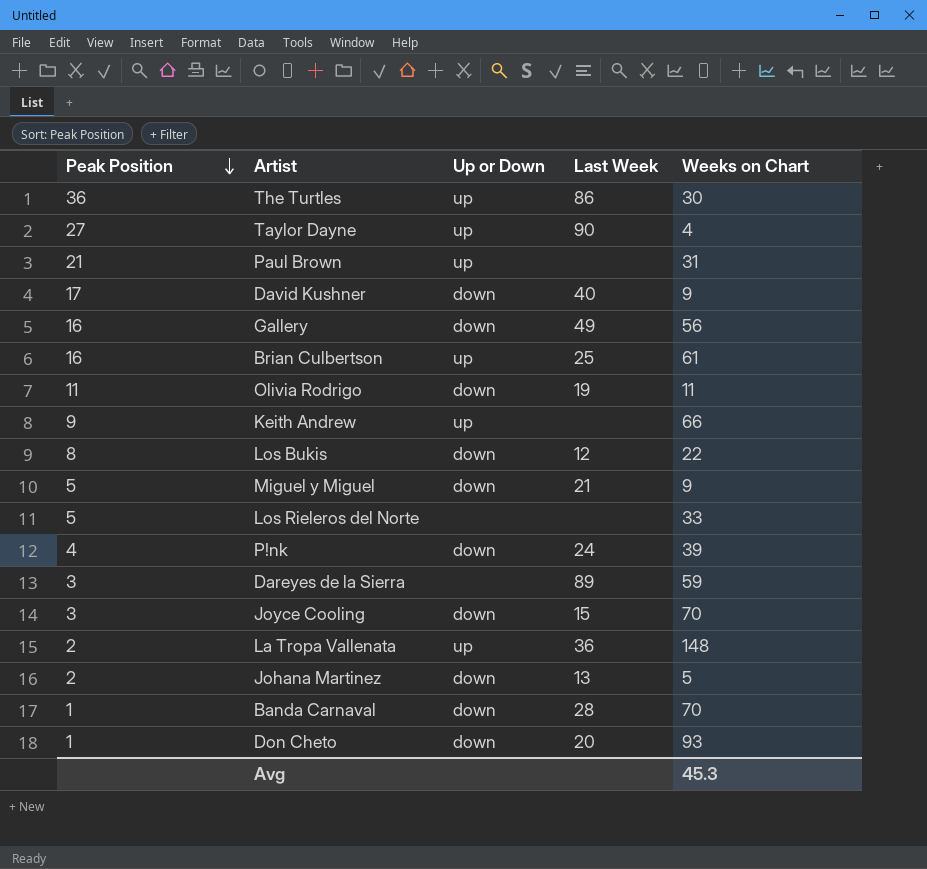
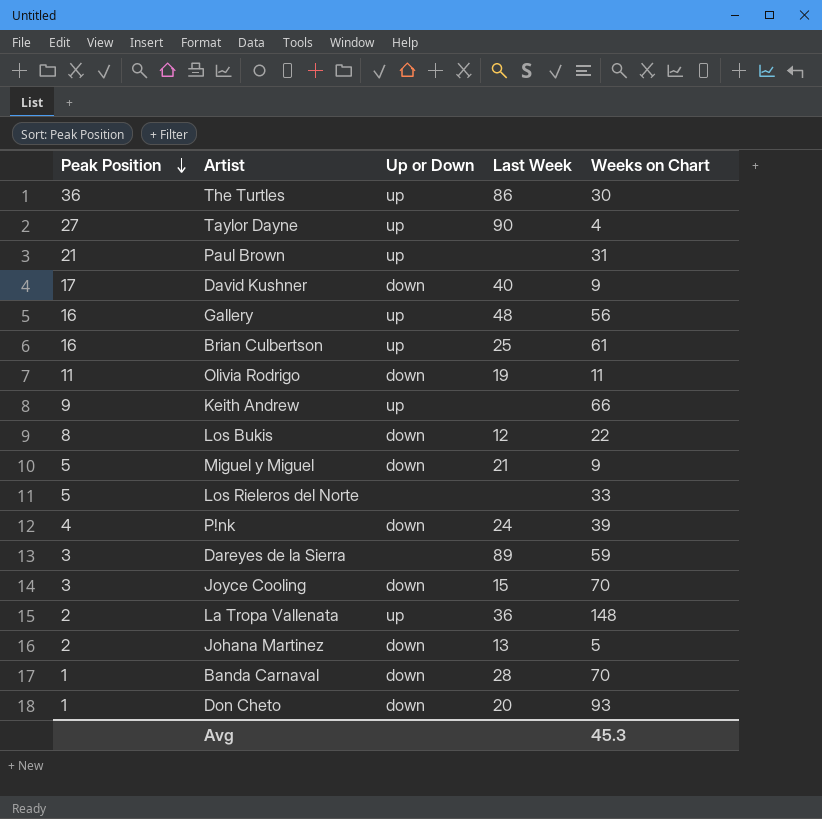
Gallery | Up or Down: down -> up
Gallery | Last Week: 49 -> 48

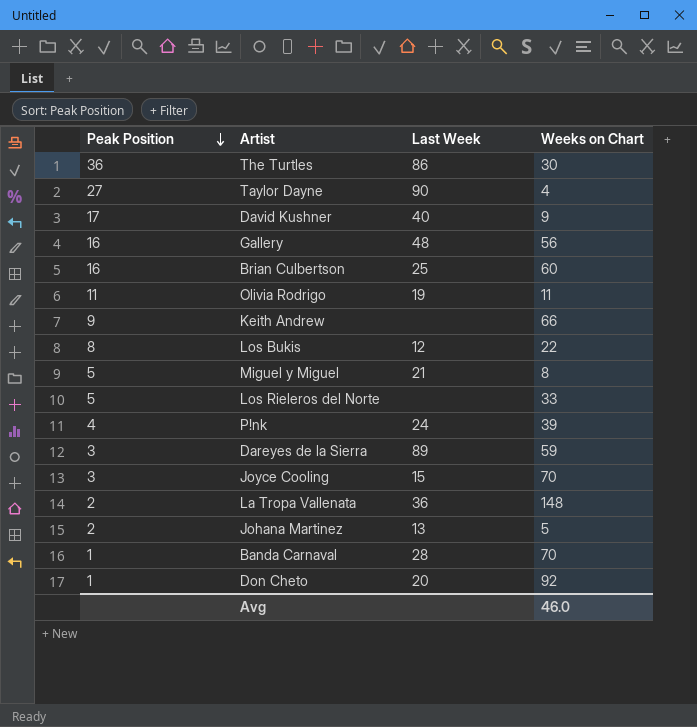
column Up or Down | position: 3 -> none
row Paul Brown: 21 | up | none | 31 -> none
Brian Culbertson | Weeks on Chart: 61 -> 60
Miguel y Miguel | Weeks on Chart: 9 -> 8
Don Cheto | Weeks on Chart: 93 -> 92
Avg | Weeks on Chart: 45.3 -> 46.0

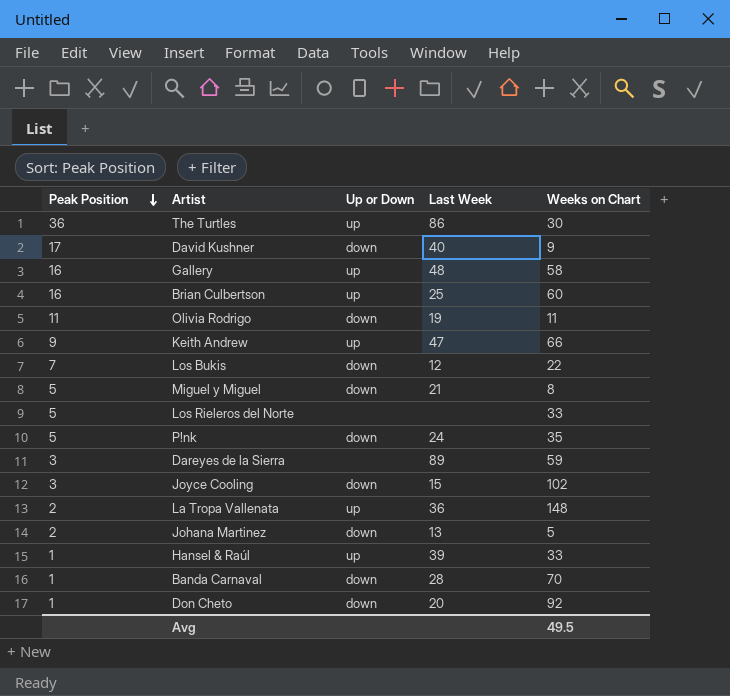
column Up or Down | position: none -> 3
row Taylor Dayne: 27 | 90 | 4 -> none
Gallery | Weeks on Chart: 56 -> 58
Keith Andrew | Last Week: none -> 47
Los Bukis | Peak Position: 8 -> 7
P!nk | Peak Position: 4 -> 5
P!nk | Weeks on Chart: 39 -> 35
Joyce Cooling | Weeks on Chart: 70 -> 102
row Hansel & Raúl: none -> 1 | up | 39 | 33
Avg | Weeks on Chart: 46.0 -> 49.5

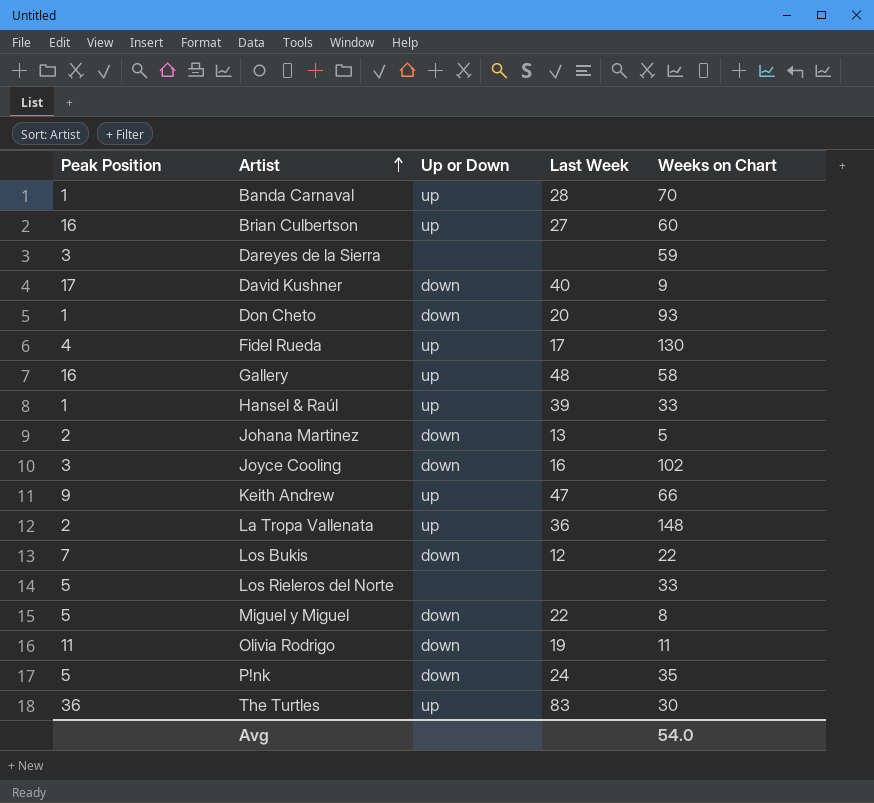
row order: Peak Position descending -> Artist ascending
Banda Carnaval | Up or Down: down -> up
Brian Culbertson | Last Week: 25 -> 27
Dareyes de la Sierra | Last Week: 89 -> none
Don Cheto | Weeks on Chart: 92 -> 93
row Fidel Rueda: none -> 4 | up | 17 | 130
Joyce Cooling | Last Week: 15 -> 16
Miguel y Miguel | Last Week: 21 -> 22
The Turtles | Last Week: 86 -> 83
Avg | Weeks on Chart: 49.5 -> 54.0

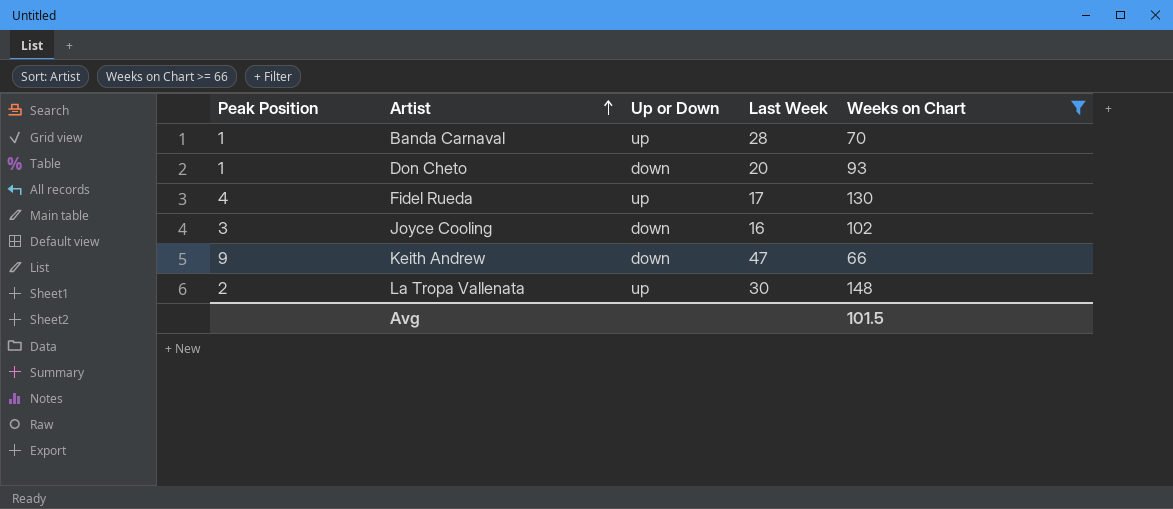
filter: none -> Weeks on Chart >= 66
Keith Andrew | Up or Down: up -> down
La Tropa Vallenata | Last Week: 36 -> 30
Avg | Weeks on Chart: 54.0 -> 101.5

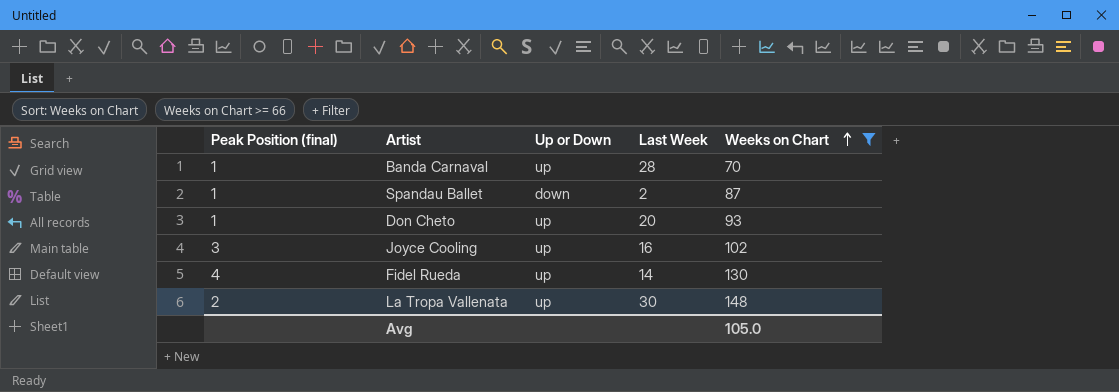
row order: Artist ascending -> Weeks on Chart ascending
column name: Peak Position -> Peak Position (final)
row Keith Andrew: 9 | down | 47 | 66 -> none
row Spandau Ballet: none -> 1 | down | 2 | 87
Don Cheto | Up or Down: down -> up
Joyce Cooling | Up or Down: down -> up
Fidel Rueda | Last Week: 17 -> 14
Avg | Weeks on Chart: 101.5 -> 105.0

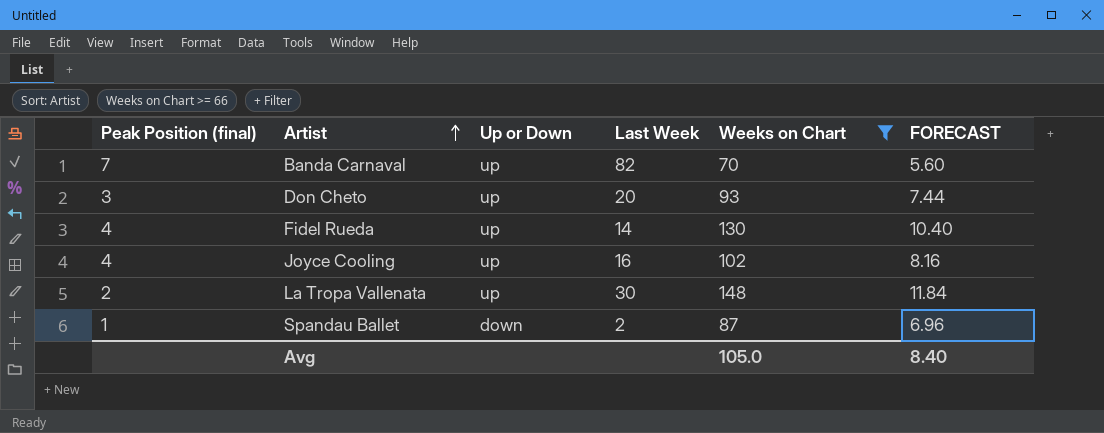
row order: Weeks on Chart ascending -> Artist ascending
column FORECAST | formula: none -> [Weeks on Chart] * 0.08
Banda Carnaval | Peak Position (final): 1 -> 7
Banda Carnaval | Last Week: 28 -> 82
Don Cheto | Peak Position (final): 1 -> 3
Joyce Cooling | Peak Position (final): 3 -> 4

